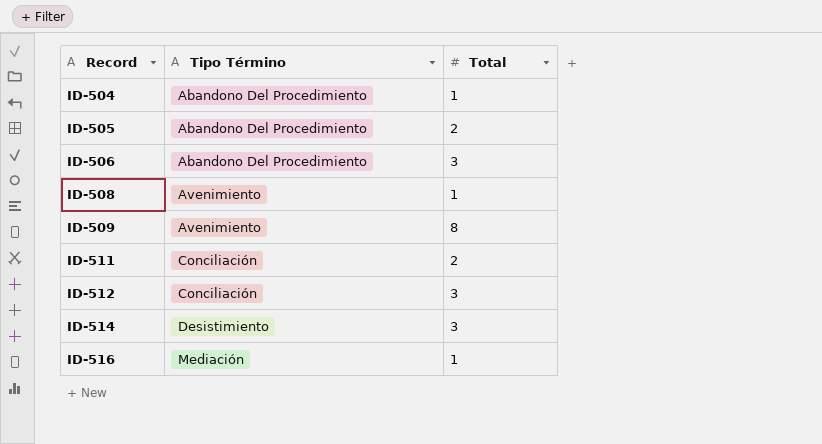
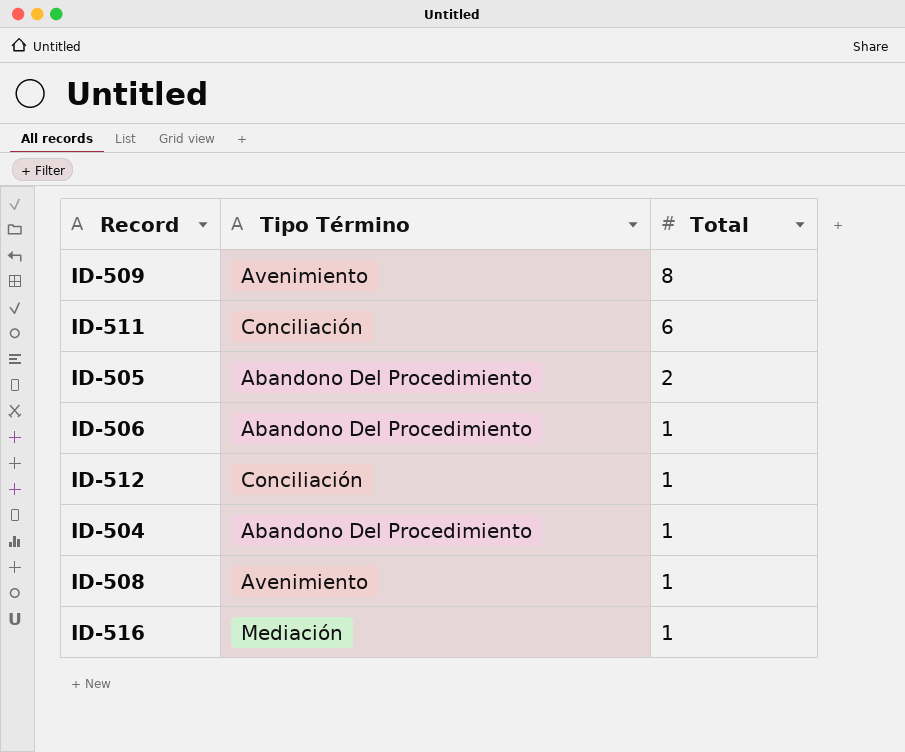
row order: Record ascending -> Total descending
row ID-514: Desistimiento | 3 -> none
ID-511 | Total: 2 -> 6
ID-506 | Total: 3 -> 1
ID-512 | Total: 3 -> 1

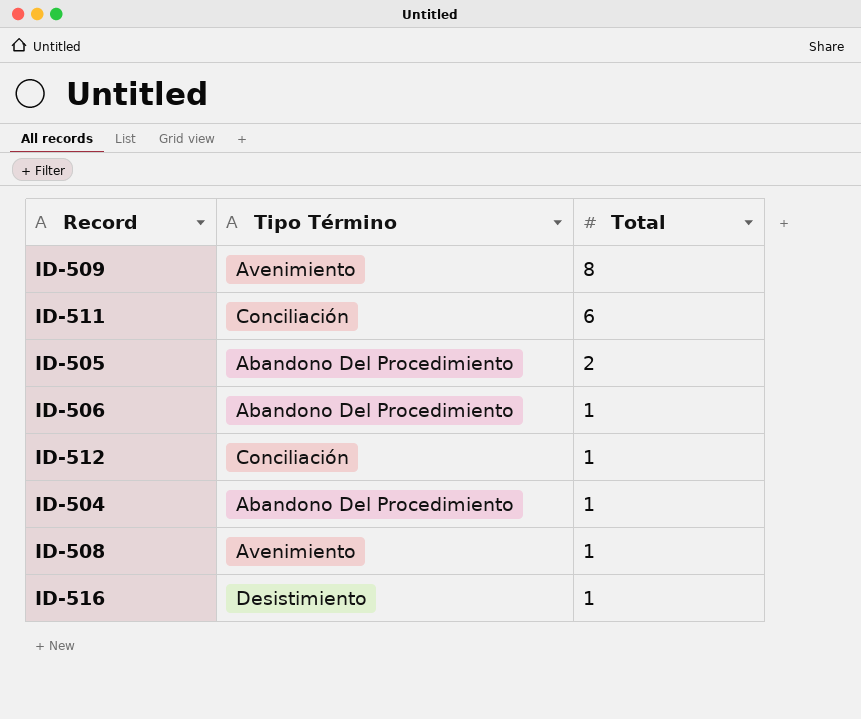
ID-516 | Tipo Término: Mediación -> Desistimiento

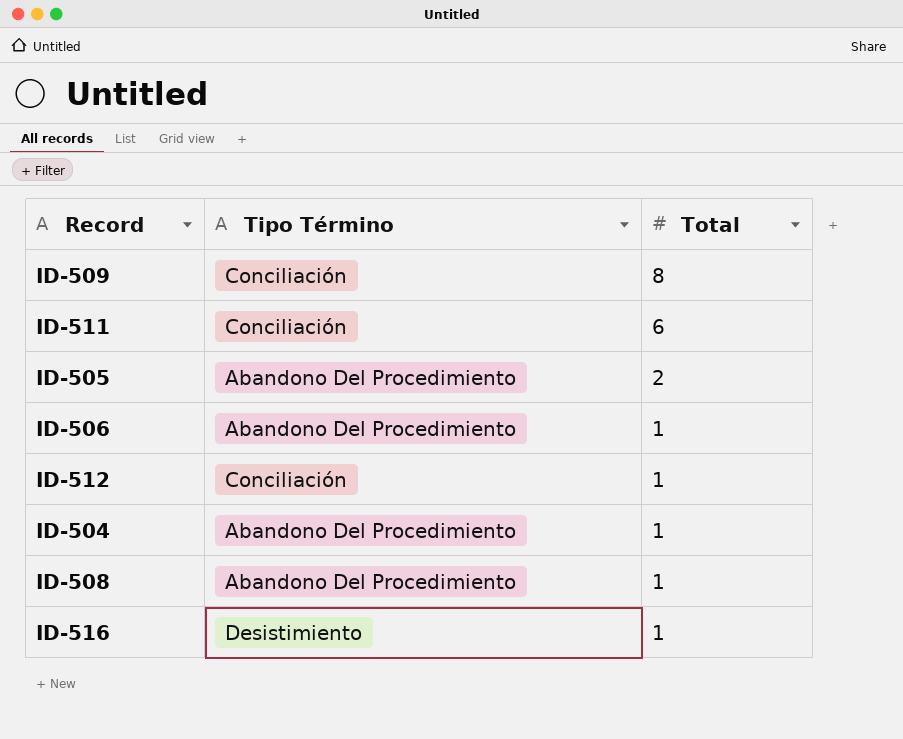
ID-509 | Tipo Término: Avenimiento -> Conciliación
ID-508 | Tipo Término: Avenimiento -> Abandono Del Procedimiento

